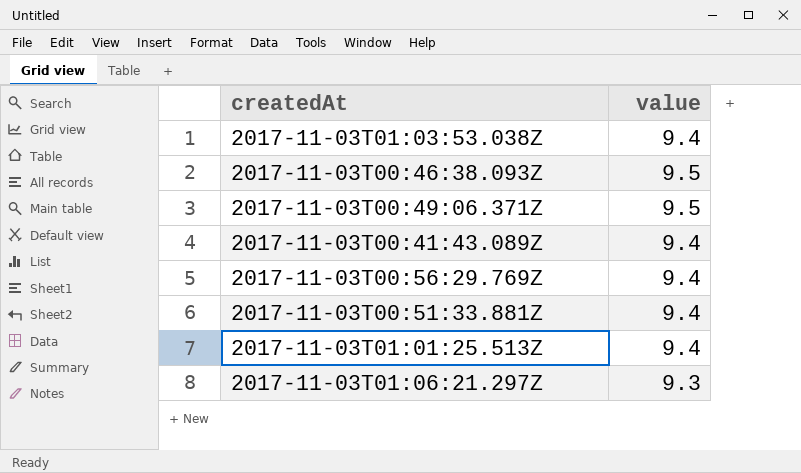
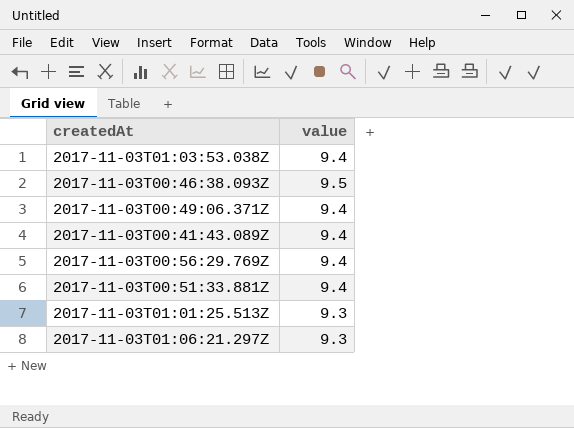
2017-11-03T00:49:06.371Z | value: 9.5 -> 9.4
2017-11-03T01:01:25.513Z | value: 9.4 -> 9.3

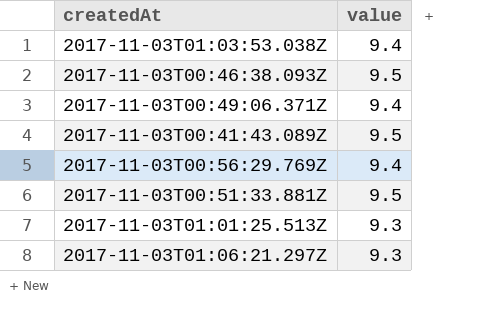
2017-11-03T00:41:43.089Z | value: 9.4 -> 9.5
2017-11-03T00:51:33.881Z | value: 9.4 -> 9.5

